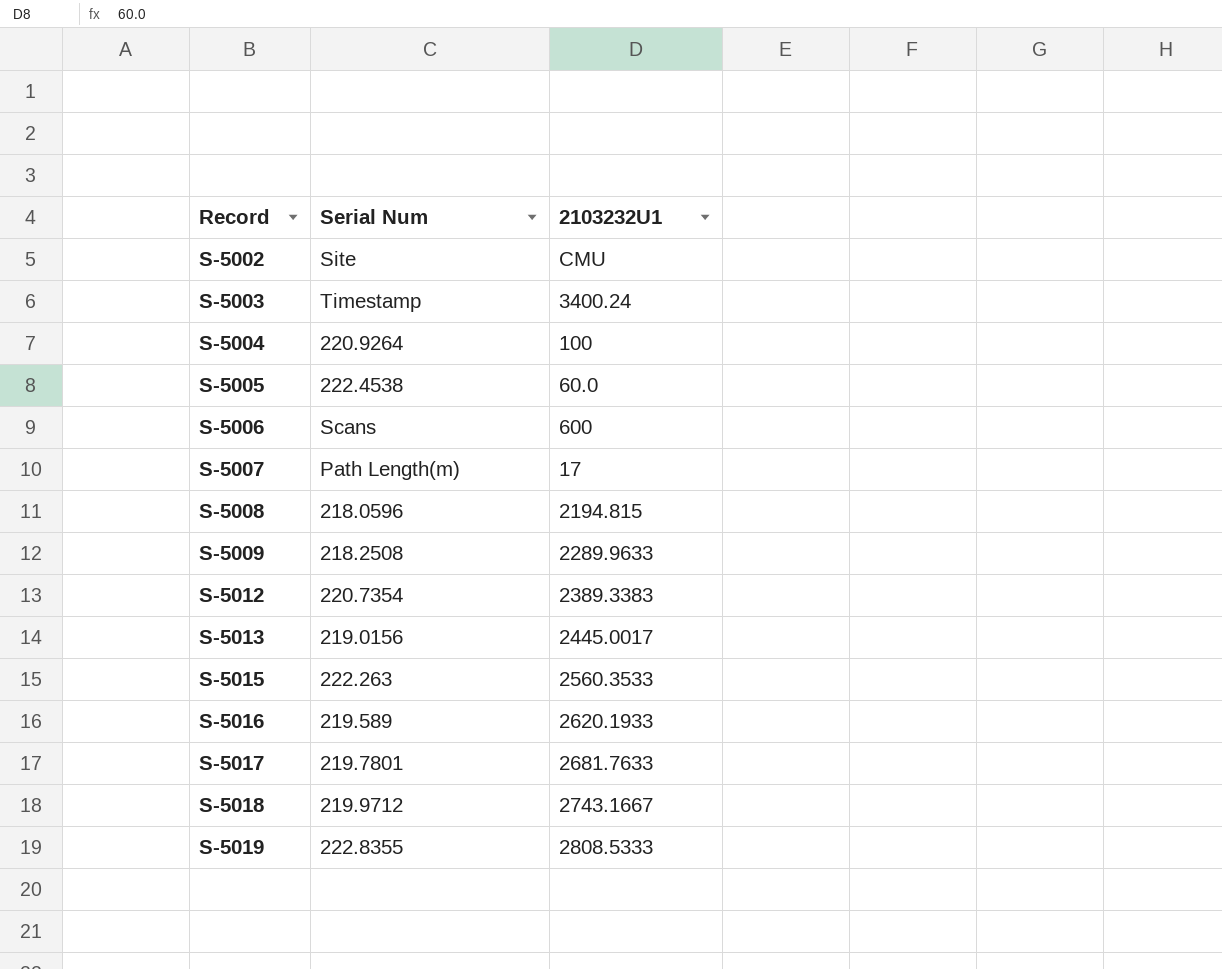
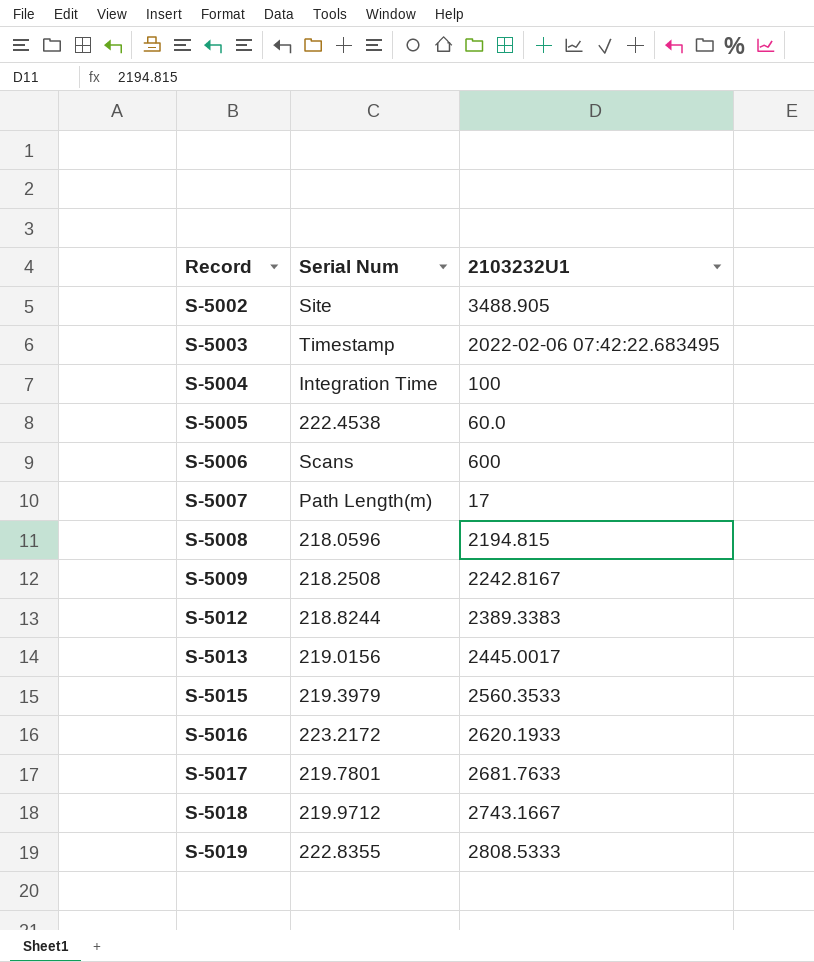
S-5002 | 2103232U1: CMU -> 3488.905
S-5003 | 2103232U1: 3400.24 -> 2022-02-06 07:42:22.683495
S-5004 | Serial Num: 220.9264 -> Integration Time
S-5009 | 2103232U1: 2289.9633 -> 2242.8167
S-5012 | Serial Num: 220.7354 -> 218.8244
S-5015 | Serial Num: 222.263 -> 219.3979
S-5016 | Serial Num: 219.589 -> 223.2172

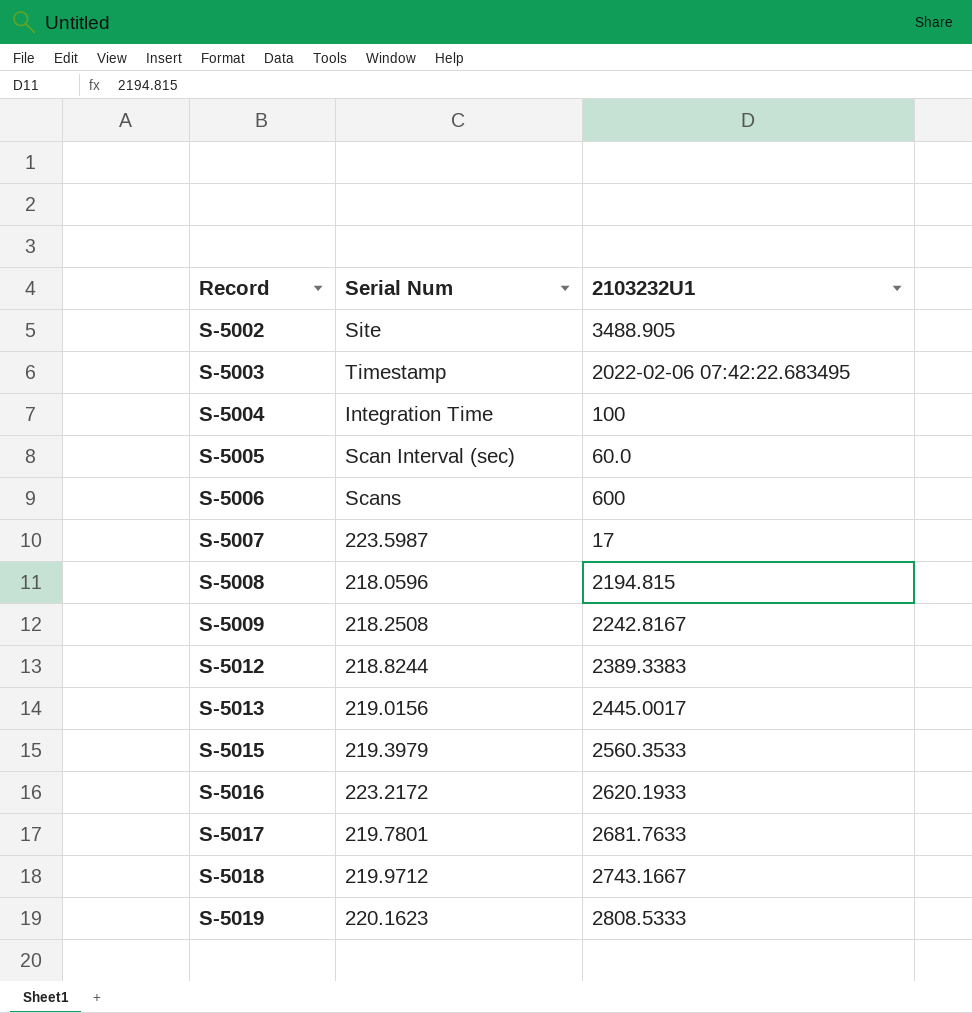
S-5005 | Serial Num: 222.4538 -> Scan Interval (sec)
S-5007 | Serial Num: Path Length(m) -> 223.5987
S-5019 | Serial Num: 222.8355 -> 220.1623

